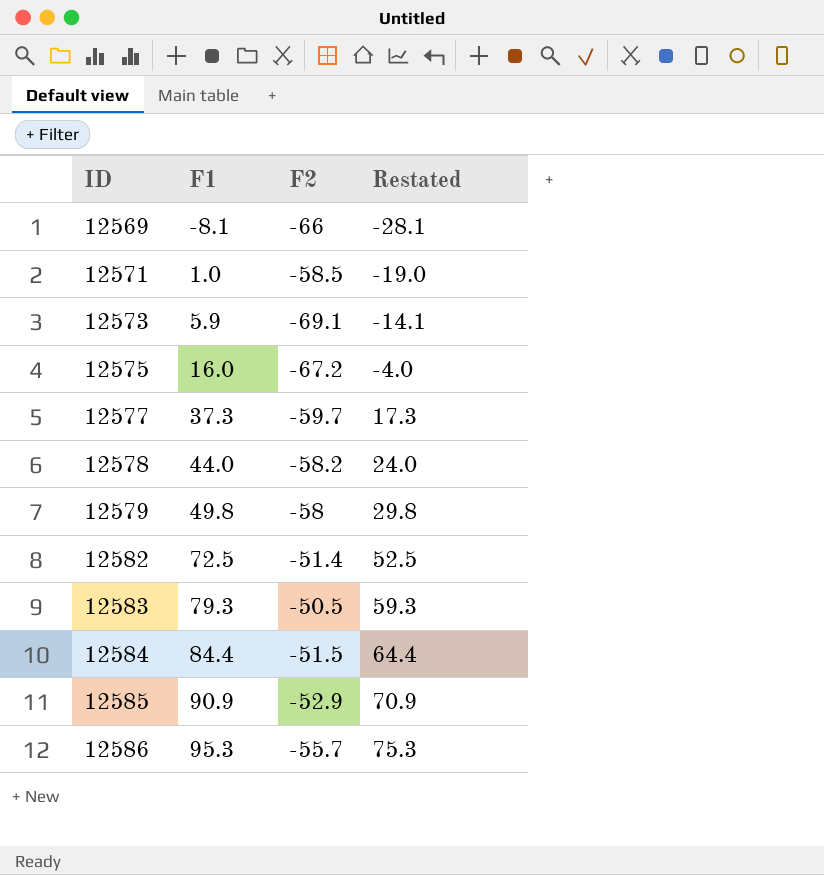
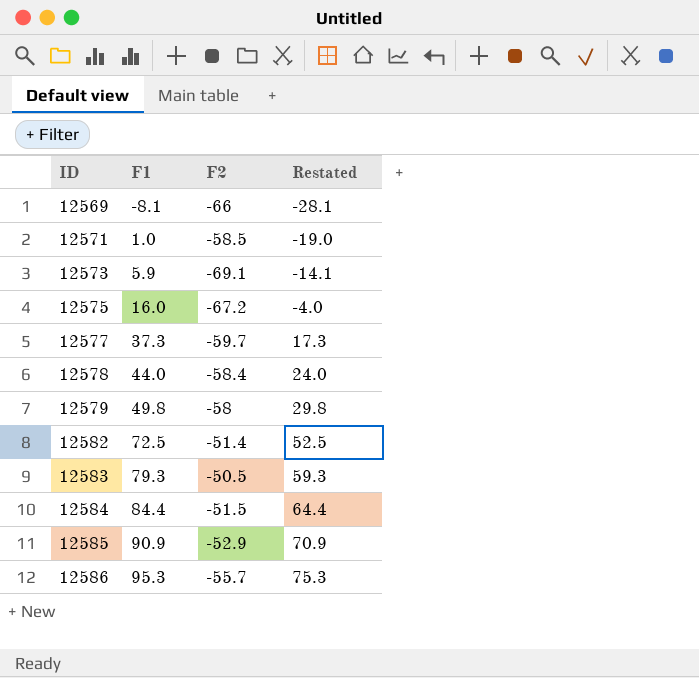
12578 | F2: -58.2 -> -58.4

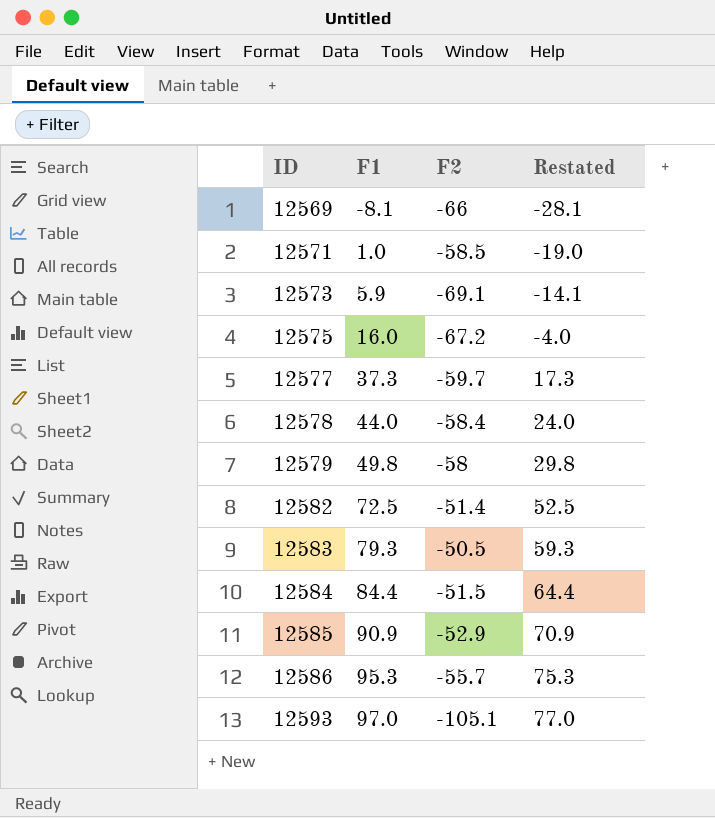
row 12593: none -> 97.0 | -105.1 | 77.0

